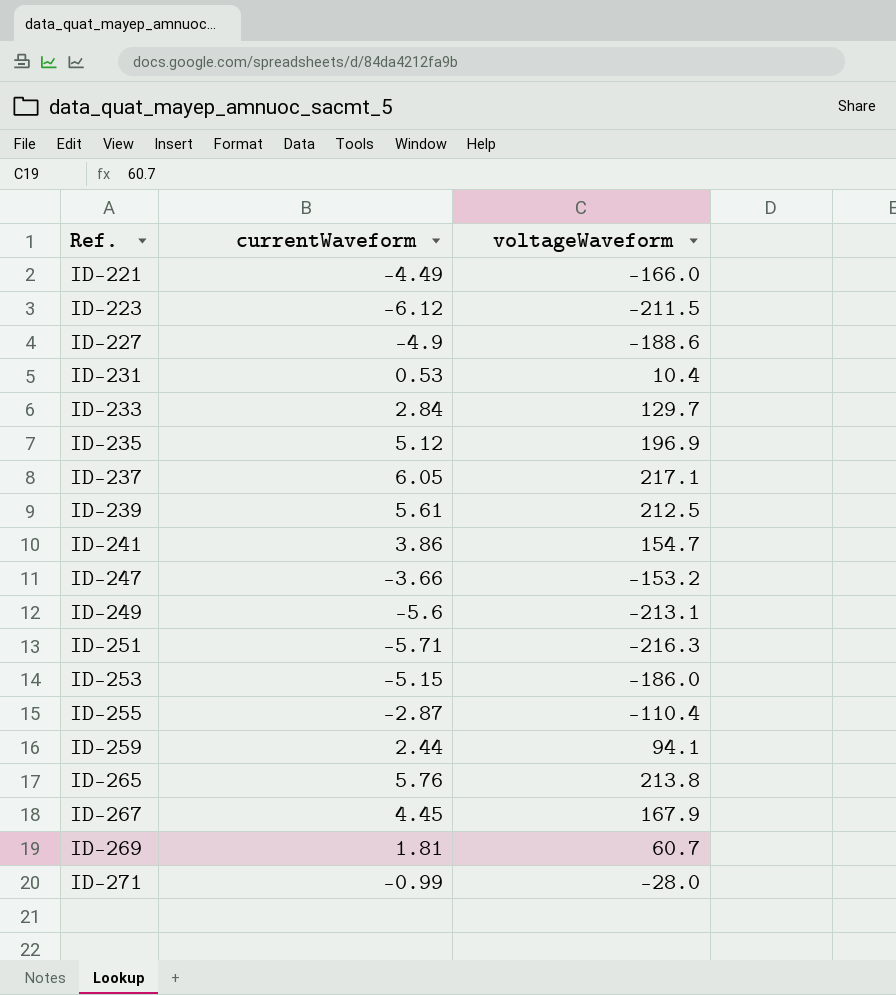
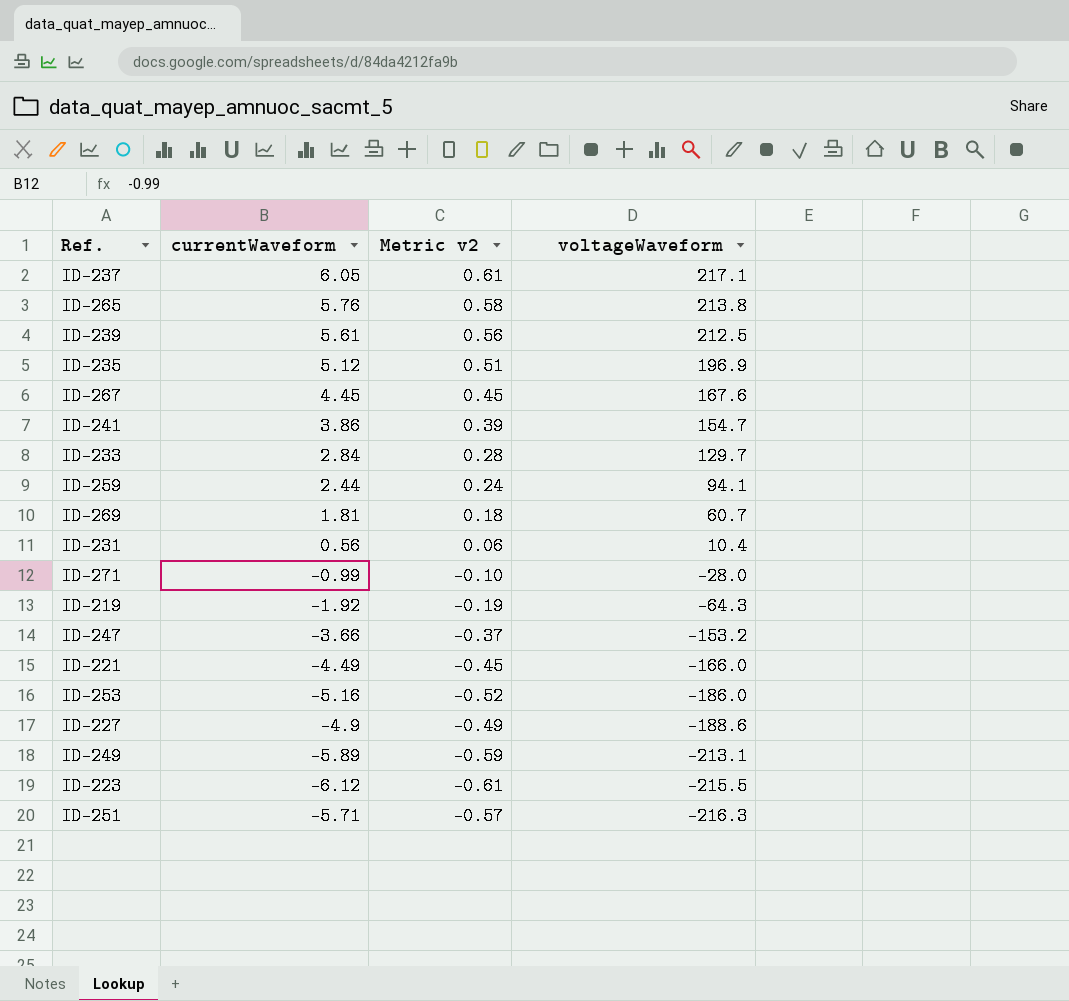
row order: Ref. ascending -> voltageWaveform descending
column Metric v2 | formula: none -> [currentWaveform] * 0.1
row ID-255: -2.87 | -110.4 -> none
ID-267 | voltageWaveform: 167.9 -> 167.6
ID-231 | currentWaveform: 0.53 -> 0.56
row ID-219: none -> -1.92 | -0.19 | -64.3
ID-253 | currentWaveform: -5.15 -> -5.16
ID-249 | currentWaveform: -5.6 -> -5.89
ID-223 | voltageWaveform: -211.5 -> -215.5

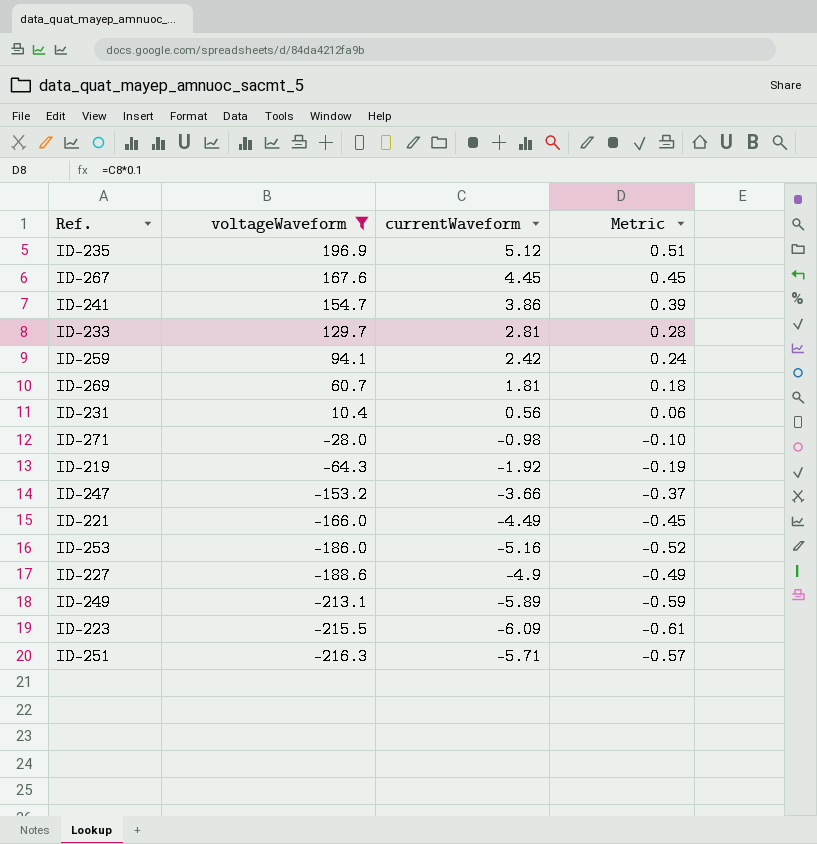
filter: none -> voltageWaveform <= 196.9
column voltageWaveform | position: 4 -> 2
column name: Metric v2 -> Metric
ID-233 | currentWaveform: 2.84 -> 2.81
ID-259 | currentWaveform: 2.44 -> 2.42
ID-271 | currentWaveform: -0.99 -> -0.98
ID-223 | currentWaveform: -6.12 -> -6.09

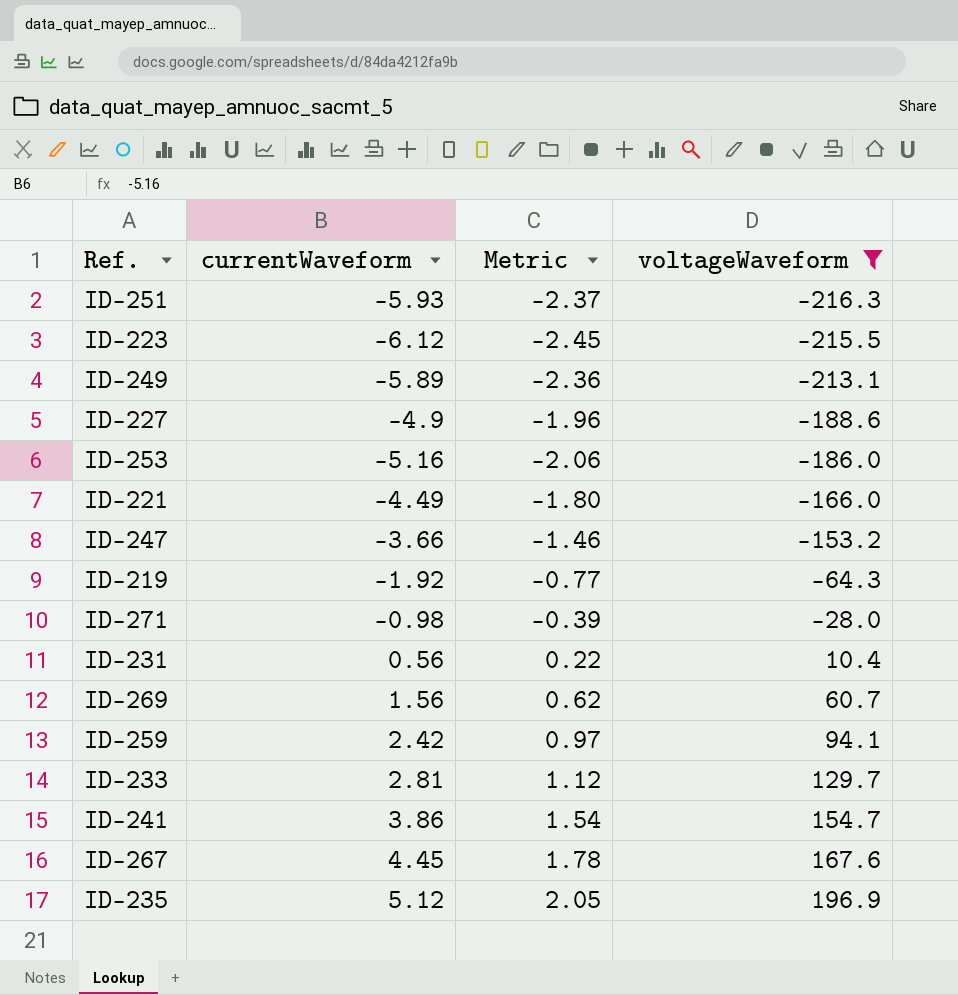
row order: voltageWaveform descending -> voltageWaveform ascending
column Metric | formula: [currentWaveform] * 0.1 -> [currentWaveform] * 0.4
column voltageWaveform | position: 2 -> 4
ID-251 | currentWaveform: -5.71 -> -5.93
ID-223 | currentWaveform: -6.09 -> -6.12
ID-269 | currentWaveform: 1.81 -> 1.56

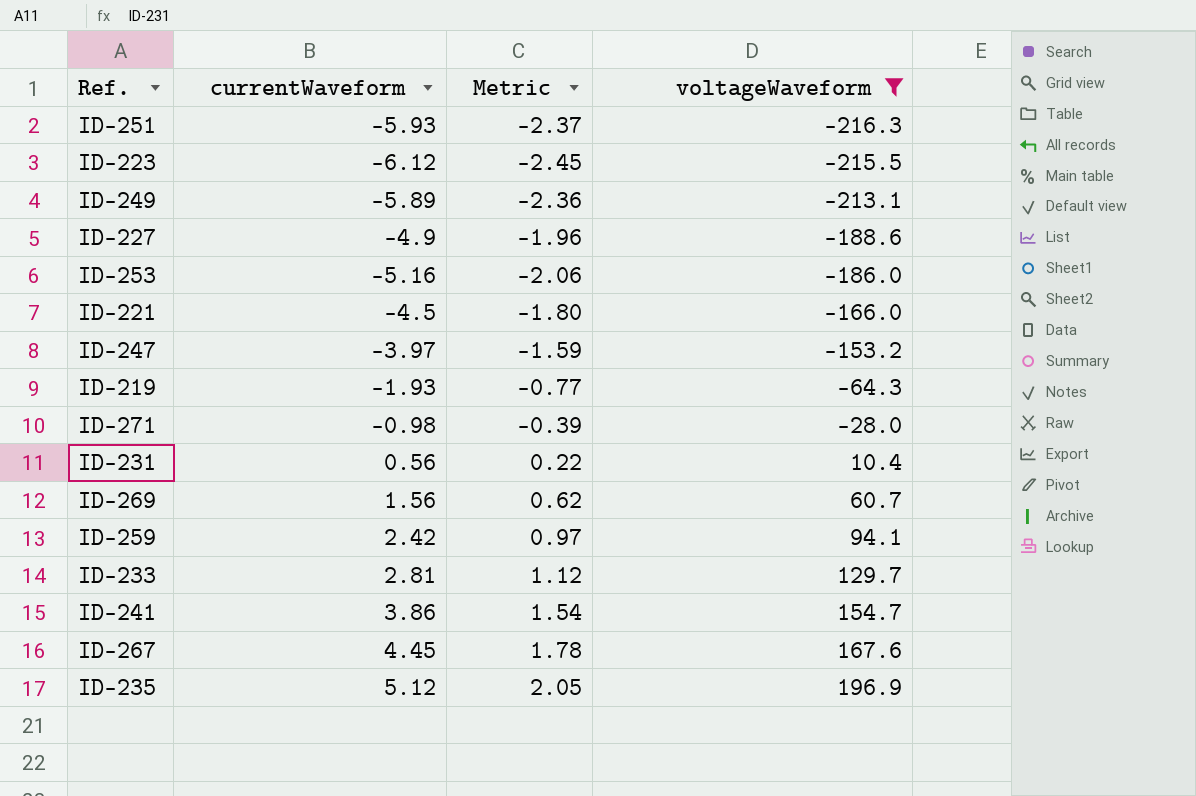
ID-221 | currentWaveform: -4.49 -> -4.5
ID-247 | currentWaveform: -3.66 -> -3.97
ID-247 | Metric: -1.46 -> -1.59
ID-219 | currentWaveform: -1.92 -> -1.93

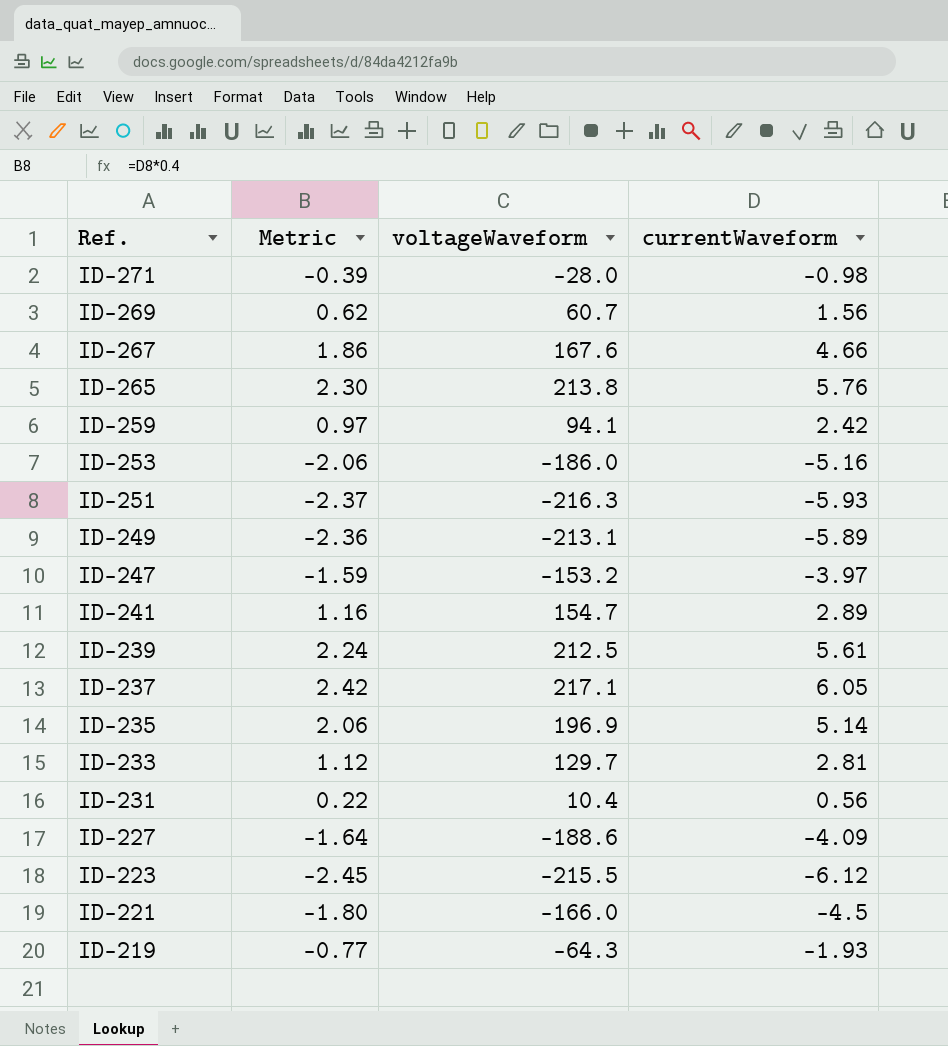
filter: voltageWaveform <= 196.9 -> none
row order: voltageWaveform ascending -> Ref. descending
column currentWaveform | position: 2 -> 4
ID-267 | Metric: 1.78 -> 1.86
ID-267 | currentWaveform: 4.45 -> 4.66
ID-241 | Metric: 1.54 -> 1.16
ID-241 | currentWaveform: 3.86 -> 2.89
ID-235 | Metric: 2.05 -> 2.06
ID-235 | currentWaveform: 5.12 -> 5.14
ID-227 | Metric: -1.96 -> -1.64
ID-227 | currentWaveform: -4.9 -> -4.09

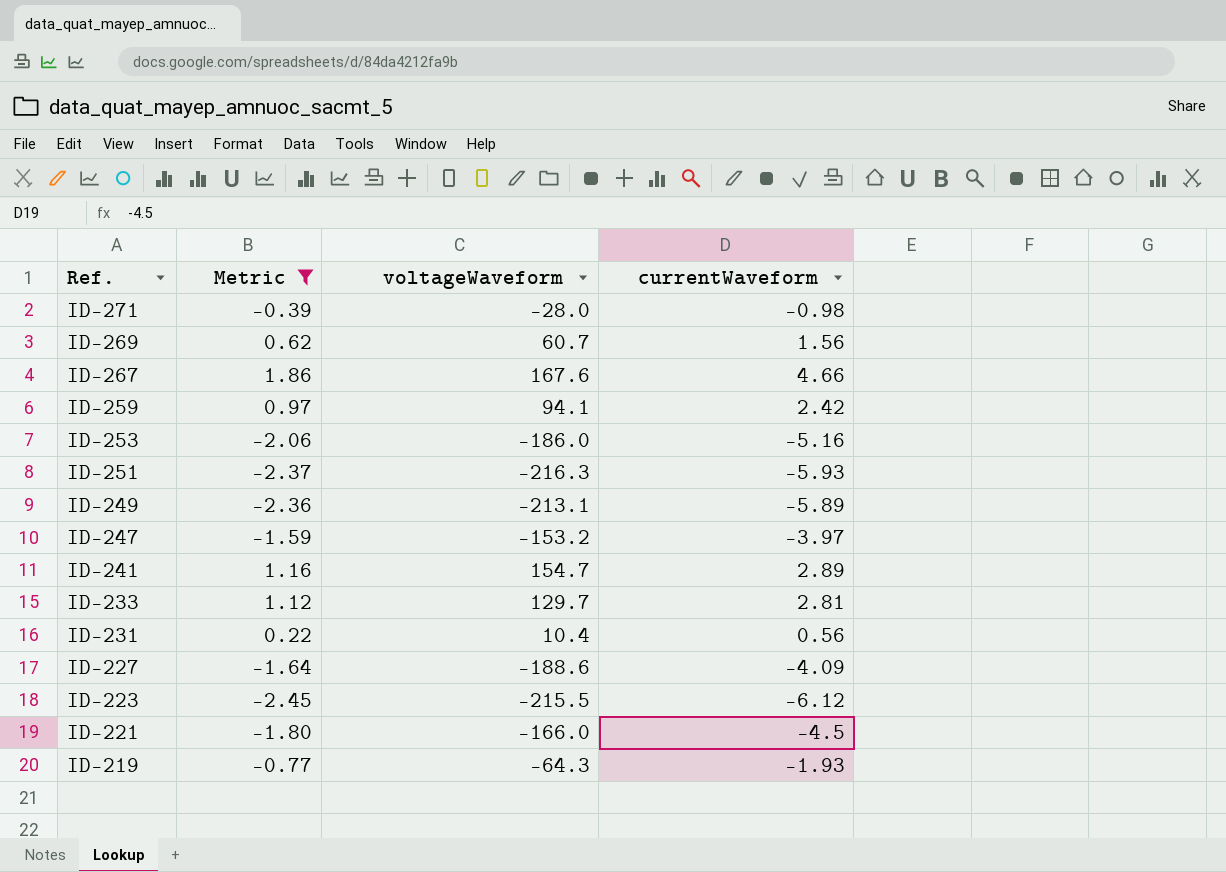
filter: none -> Metric <= 1.86

